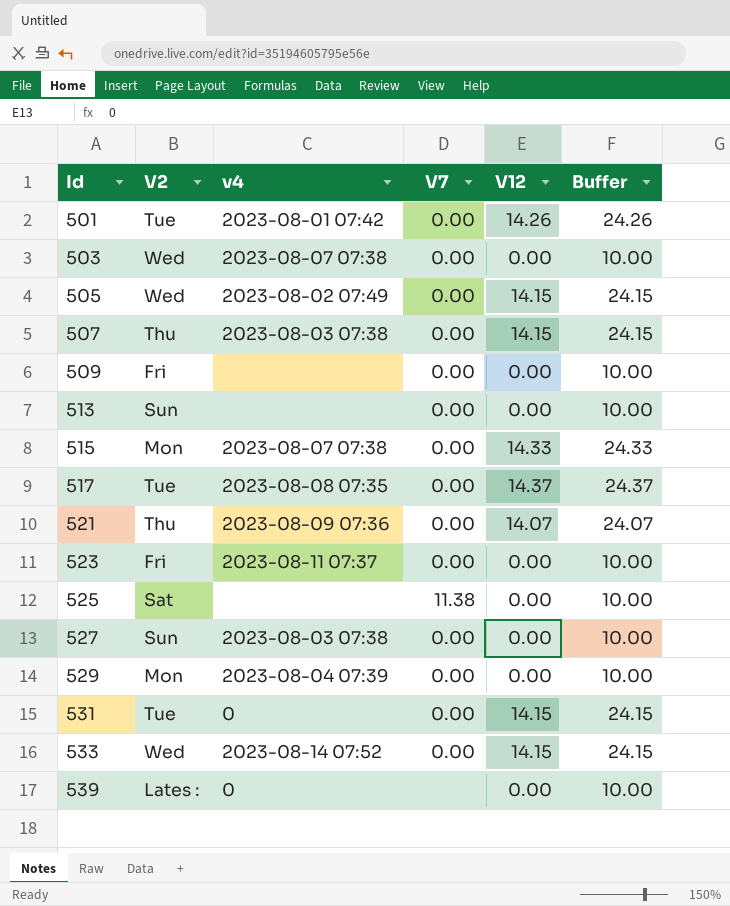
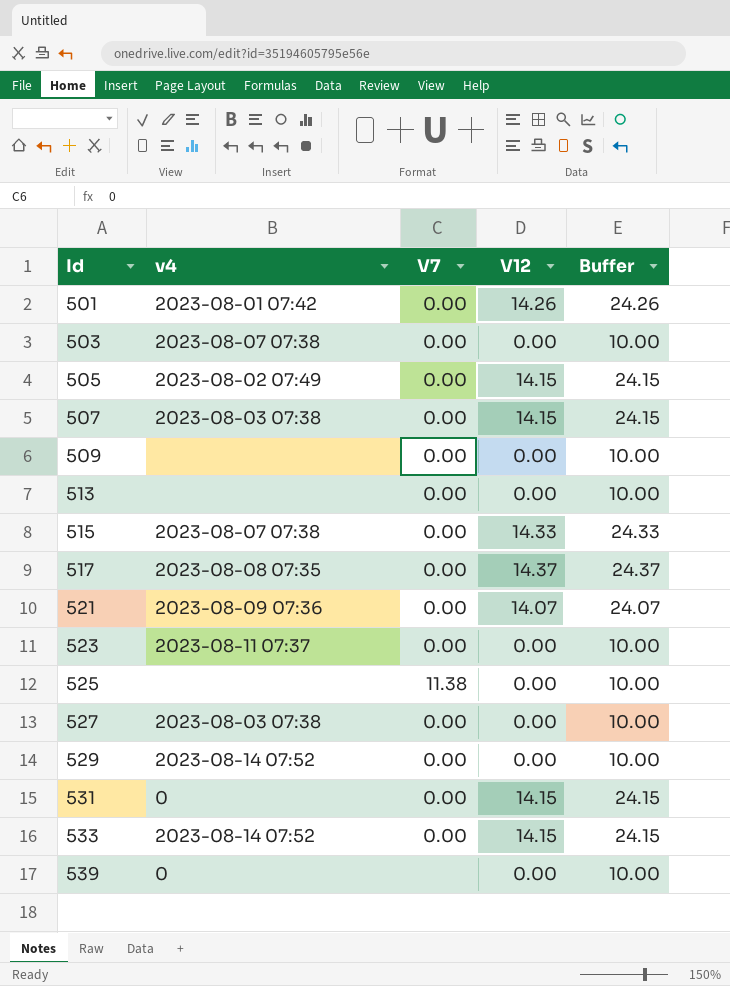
column V2 | position: 2 -> none
529 | v4: 2023-08-04 07:39 -> 2023-08-14 07:52

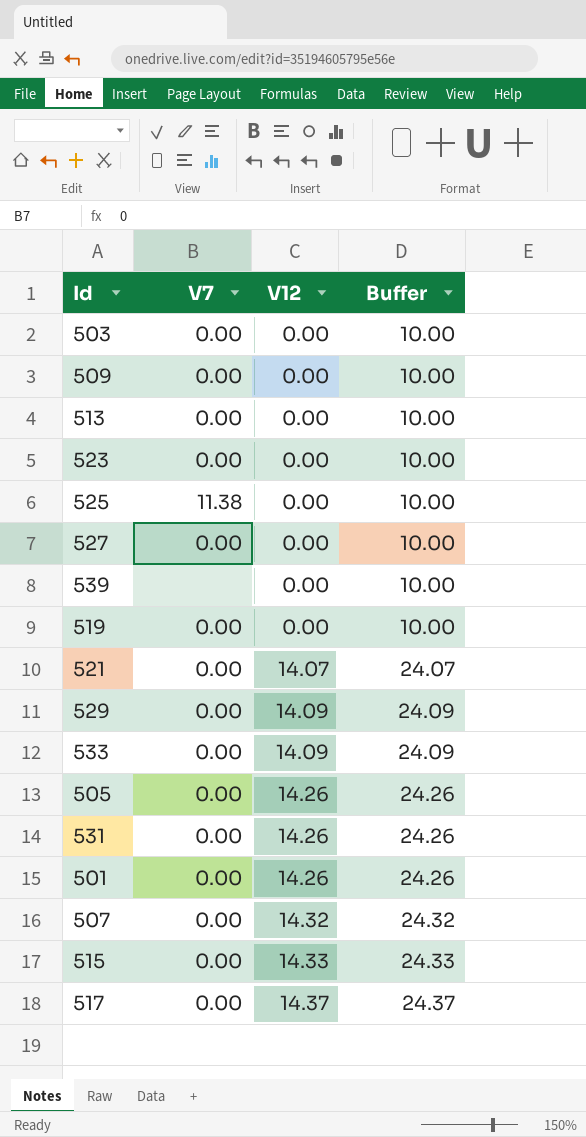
row order: Id ascending -> V12 ascending
column v4 | position: 2 -> none
row 519: none -> 0.00 | 0.00 | 10.00
529 | V12: 0.00 -> 14.09
529 | Buffer: 10.00 -> 24.09
533 | V12: 14.15 -> 14.09
533 | Buffer: 24.15 -> 24.09
505 | V12: 14.15 -> 14.26
505 | Buffer: 24.15 -> 24.26
531 | V12: 14.15 -> 14.26
531 | Buffer: 24.15 -> 24.26
507 | V12: 14.15 -> 14.32
507 | Buffer: 24.15 -> 24.32

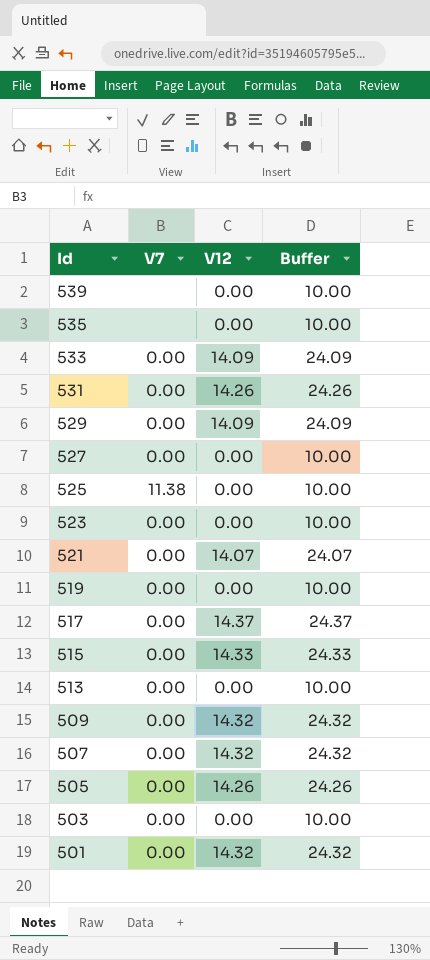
row order: V12 ascending -> Id descending
row 535: none -> none | 0.00 | 10.00
509 | V12: 0.00 -> 14.32
509 | Buffer: 10.00 -> 24.32
501 | V12: 14.26 -> 14.32
501 | Buffer: 24.26 -> 24.32

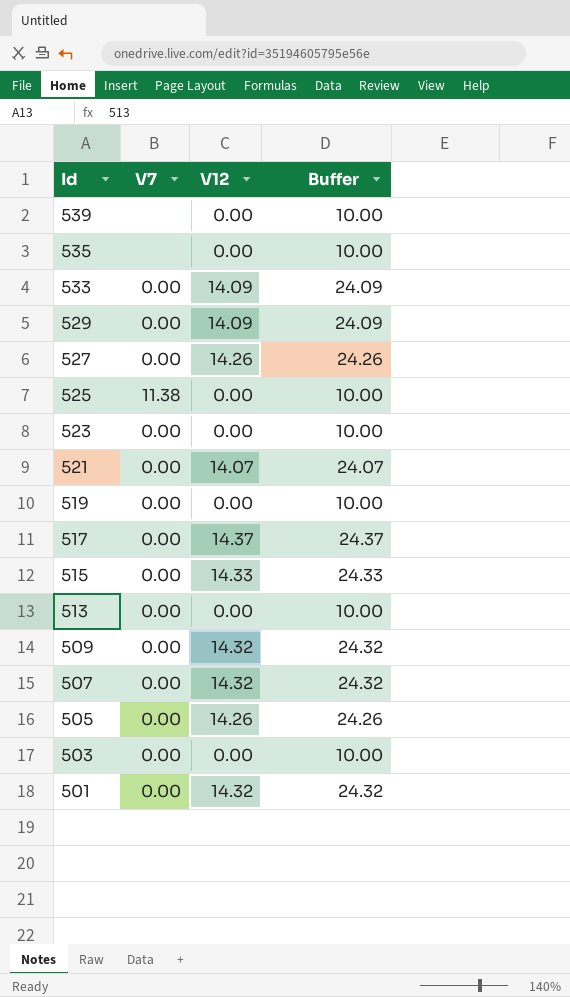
row 531: 0.00 | 14.26 | 24.26 -> none
527 | V12: 0.00 -> 14.26
527 | Buffer: 10.00 -> 24.26

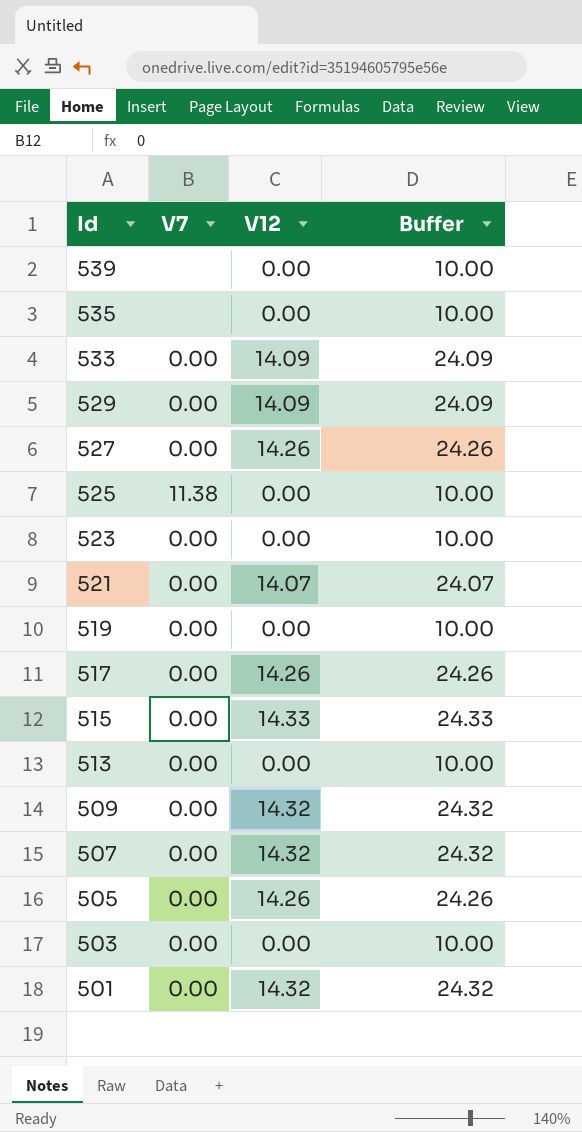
517 | V12: 14.37 -> 14.26
517 | Buffer: 24.37 -> 24.26

